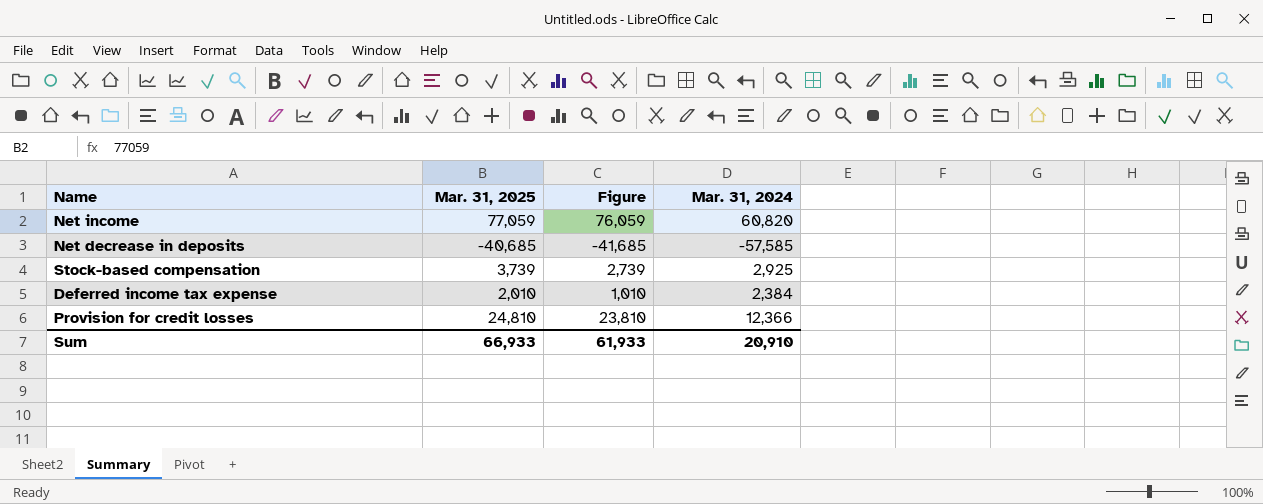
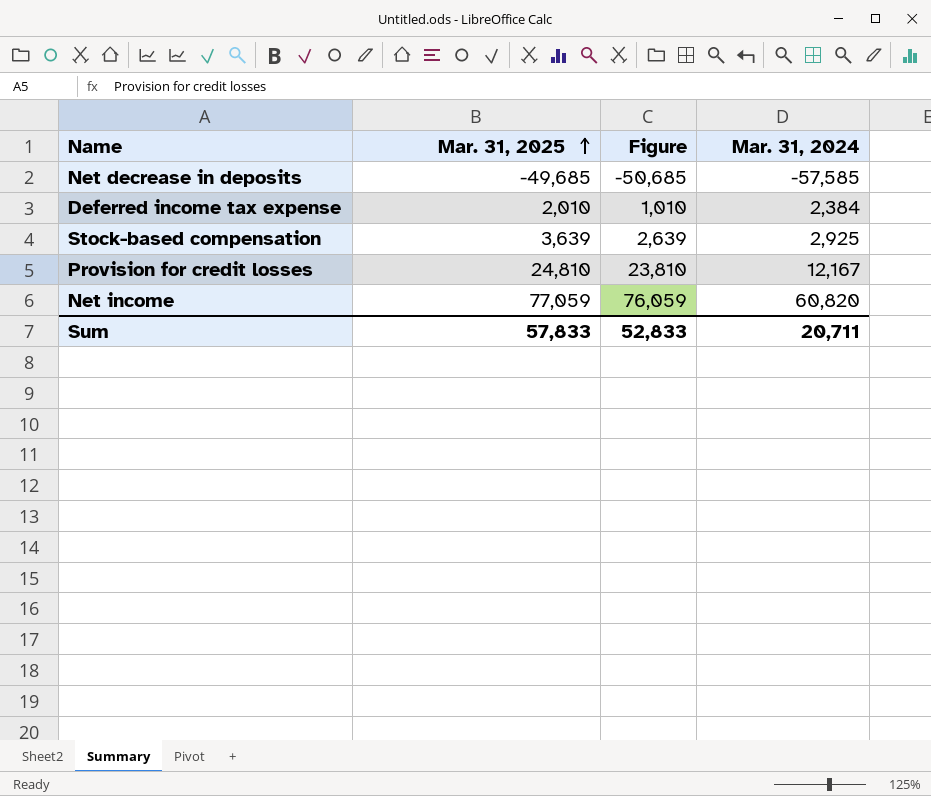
row order: none -> Mar. 31, 2025 ascending
Net decrease in deposits | Mar. 31, 2025: -40,685 -> -49,685
Net decrease in deposits | Figure: -41,685 -> -50,685
Stock-based compensation | Mar. 31, 2025: 3,739 -> 3,639
Stock-based compensation | Figure: 2,739 -> 2,639
Provision for credit losses | Mar. 31, 2024: 12,366 -> 12,167
Sum | Mar. 31, 2025: 66,933 -> 57,833
Sum | Figure: 61,933 -> 52,833
Sum | Mar. 31, 2024: 20,910 -> 20,711

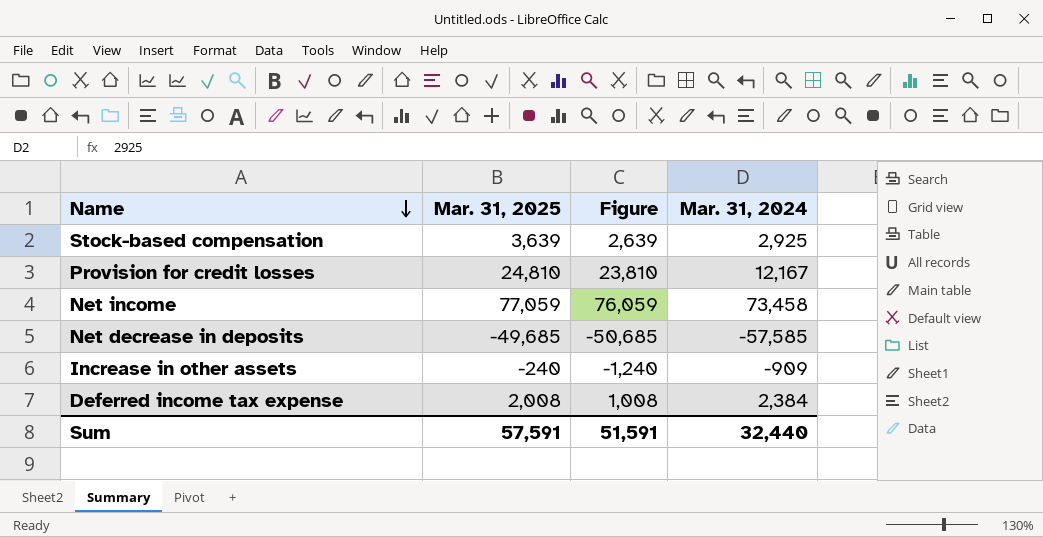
row order: Mar. 31, 2025 ascending -> Name descending
Net income | Mar. 31, 2024: 60,820 -> 73,458
row Increase in other assets: none -> -240 | -1,240 | -909
Deferred income tax expense | Mar. 31, 2025: 2,010 -> 2,008
Deferred income tax expense | Figure: 1,010 -> 1,008
Sum | Mar. 31, 2025: 57,833 -> 57,591
Sum | Figure: 52,833 -> 51,591
Sum | Mar. 31, 2024: 20,711 -> 32,440

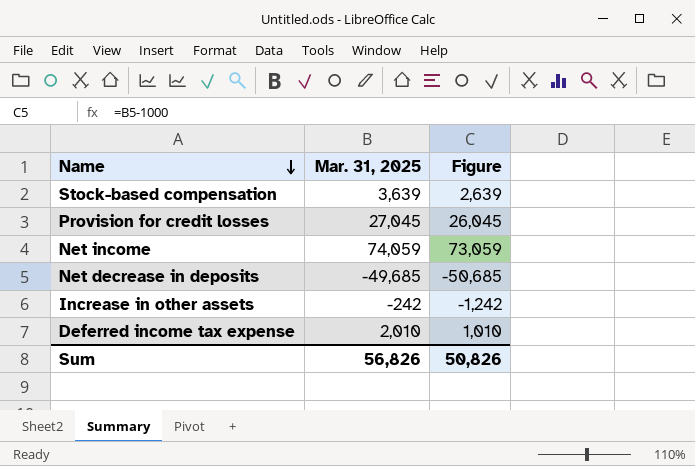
column Mar. 31, 2024 | position: 4 -> none
Provision for credit losses | Mar. 31, 2025: 24,810 -> 27,045
Provision for credit losses | Figure: 23,810 -> 26,045
Net income | Mar. 31, 2025: 77,059 -> 74,059
Net income | Figure: 76,059 -> 73,059
Increase in other assets | Mar. 31, 2025: -240 -> -242
Increase in other assets | Figure: -1,240 -> -1,242
Deferred income tax expense | Mar. 31, 2025: 2,008 -> 2,010
Deferred income tax expense | Figure: 1,008 -> 1,010
Sum | Mar. 31, 2025: 57,591 -> 56,826
Sum | Figure: 51,591 -> 50,826

